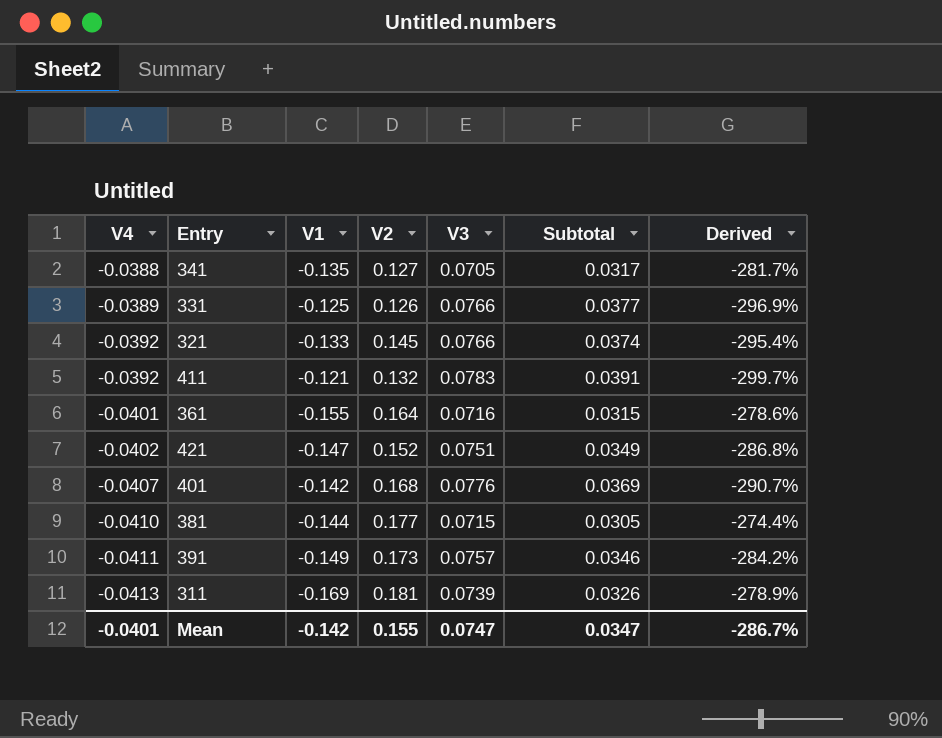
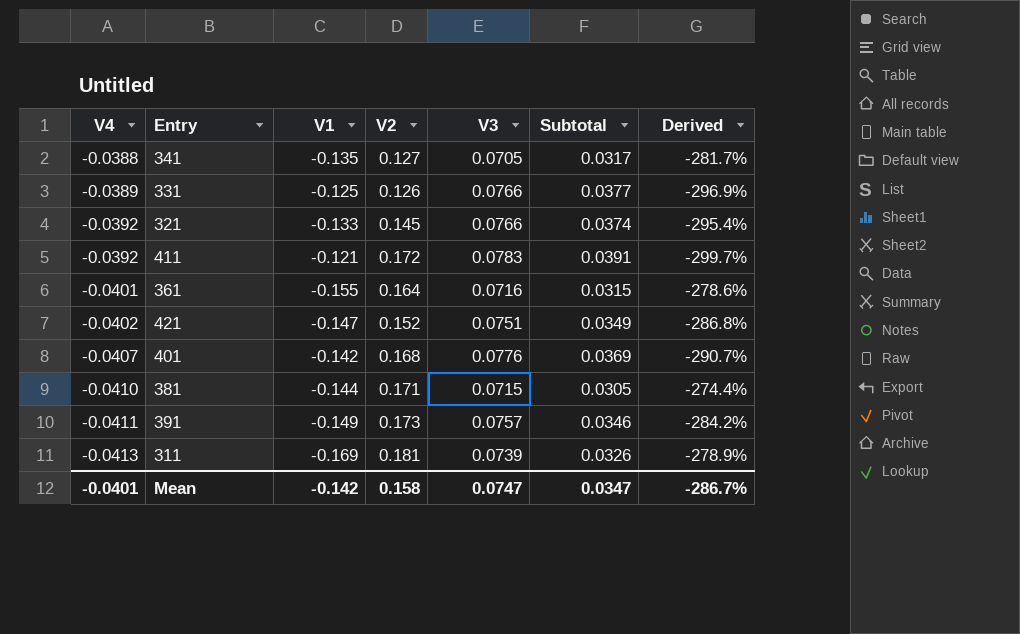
411 | V2: 0.132 -> 0.172
381 | V2: 0.177 -> 0.171
Mean | V2: 0.155 -> 0.158

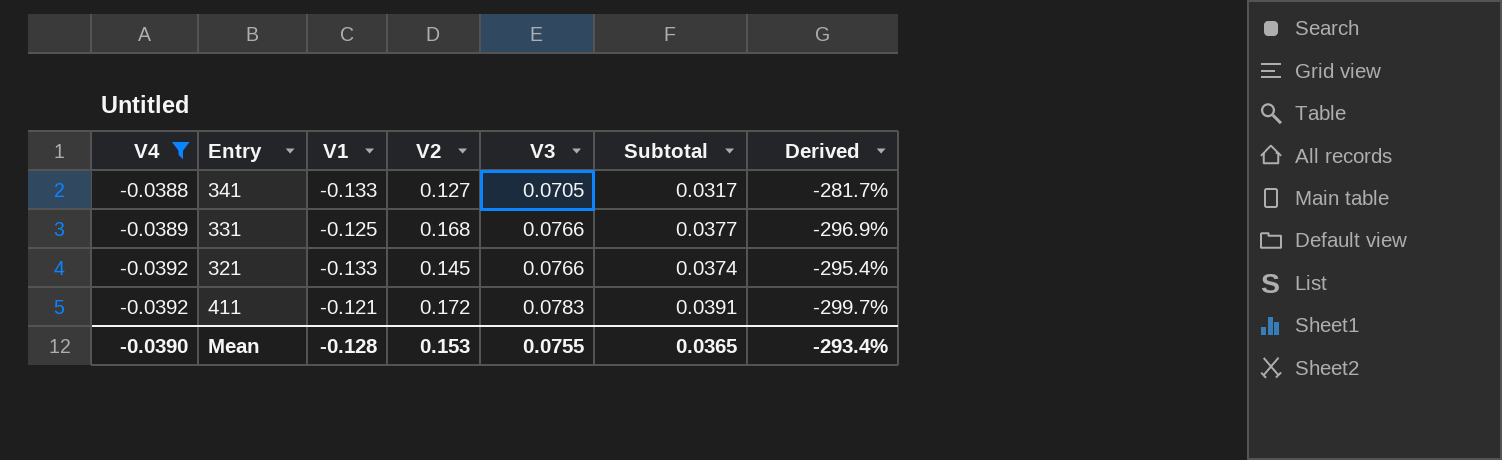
filter: none -> V4 >= -0.0392
341 | V1: -0.135 -> -0.133
331 | V2: 0.126 -> 0.168
Mean | V4: -0.0401 -> -0.0390
Mean | V1: -0.142 -> -0.128
Mean | V2: 0.158 -> 0.153
Mean | V3: 0.0747 -> 0.0755
Mean | Subtotal: 0.0347 -> 0.0365
Mean | Derived: -286.7% -> -293.4%

